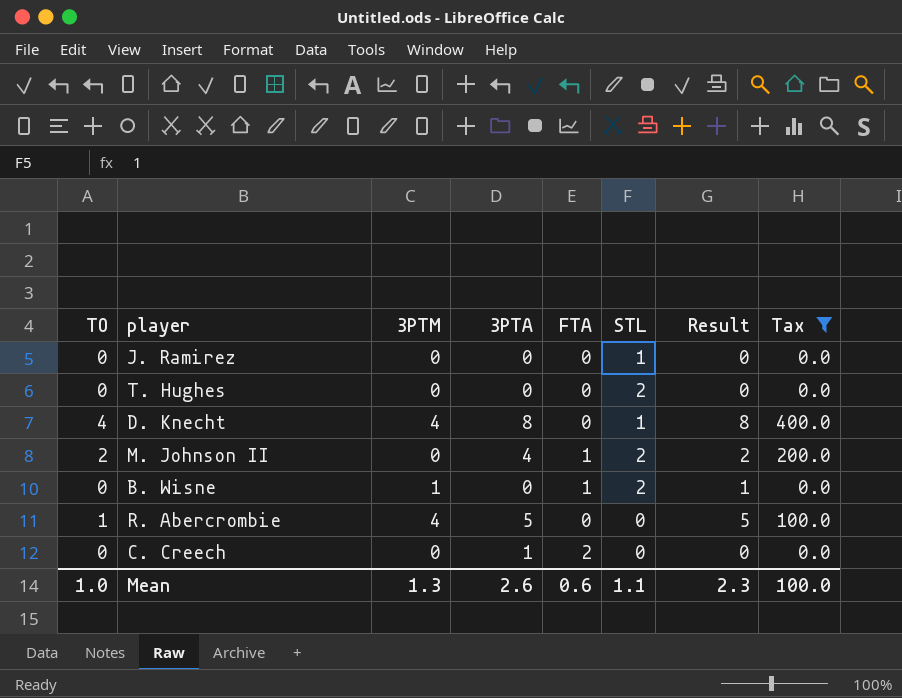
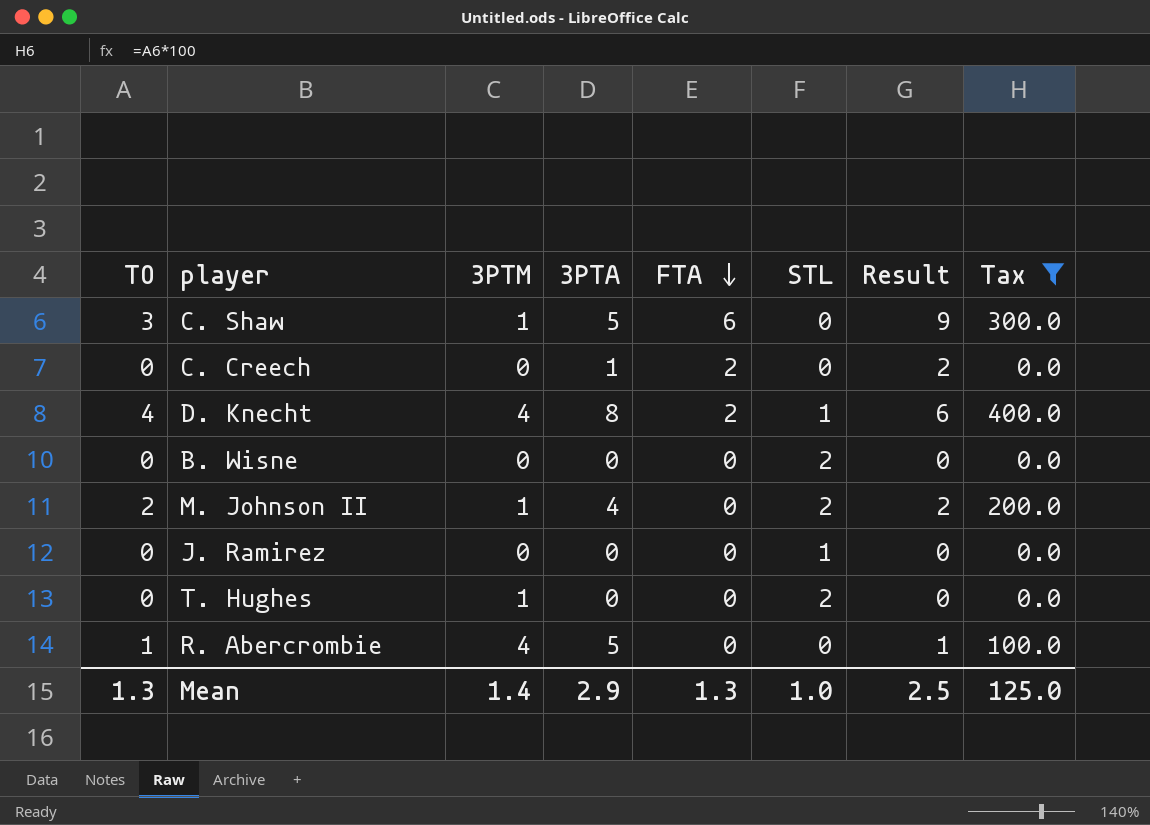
row order: none -> FTA descending
column Result | formula: [TO] + [3PTM] -> [TO] + [FTA]
row C. Shaw: none -> 3 | 1 | 5 | 6 | 0 | 9 | 300.0
D. Knecht | FTA: 0 -> 2
B. Wisne | 3PTM: 1 -> 0
B. Wisne | FTA: 1 -> 0
M. Johnson II | 3PTM: 0 -> 1
M. Johnson II | FTA: 1 -> 0
T. Hughes | 3PTM: 0 -> 1
Mean | TO: 1.0 -> 1.3
Mean | 3PTM: 1.3 -> 1.4
Mean | 3PTA: 2.6 -> 2.9
Mean | FTA: 0.6 -> 1.3
Mean | STL: 1.1 -> 1.0
Mean | Result: 2.3 -> 2.5
Mean | Tax: 100.0 -> 125.0

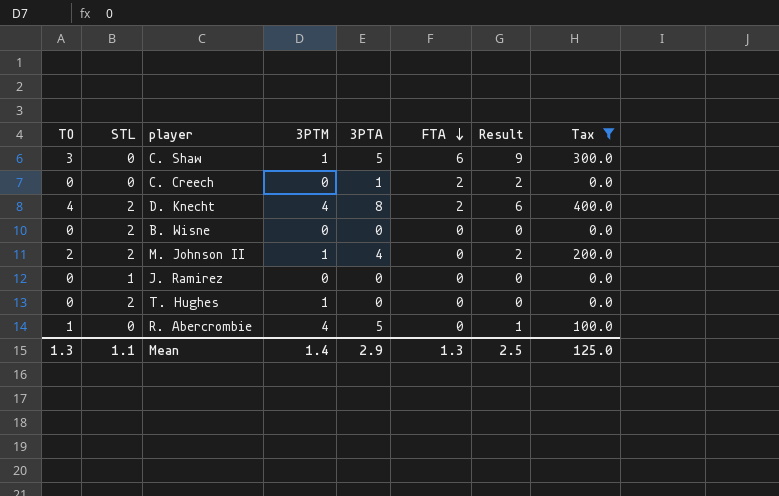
column STL | position: 6 -> 2
D. Knecht | STL: 1 -> 2
Mean | STL: 1.0 -> 1.1

